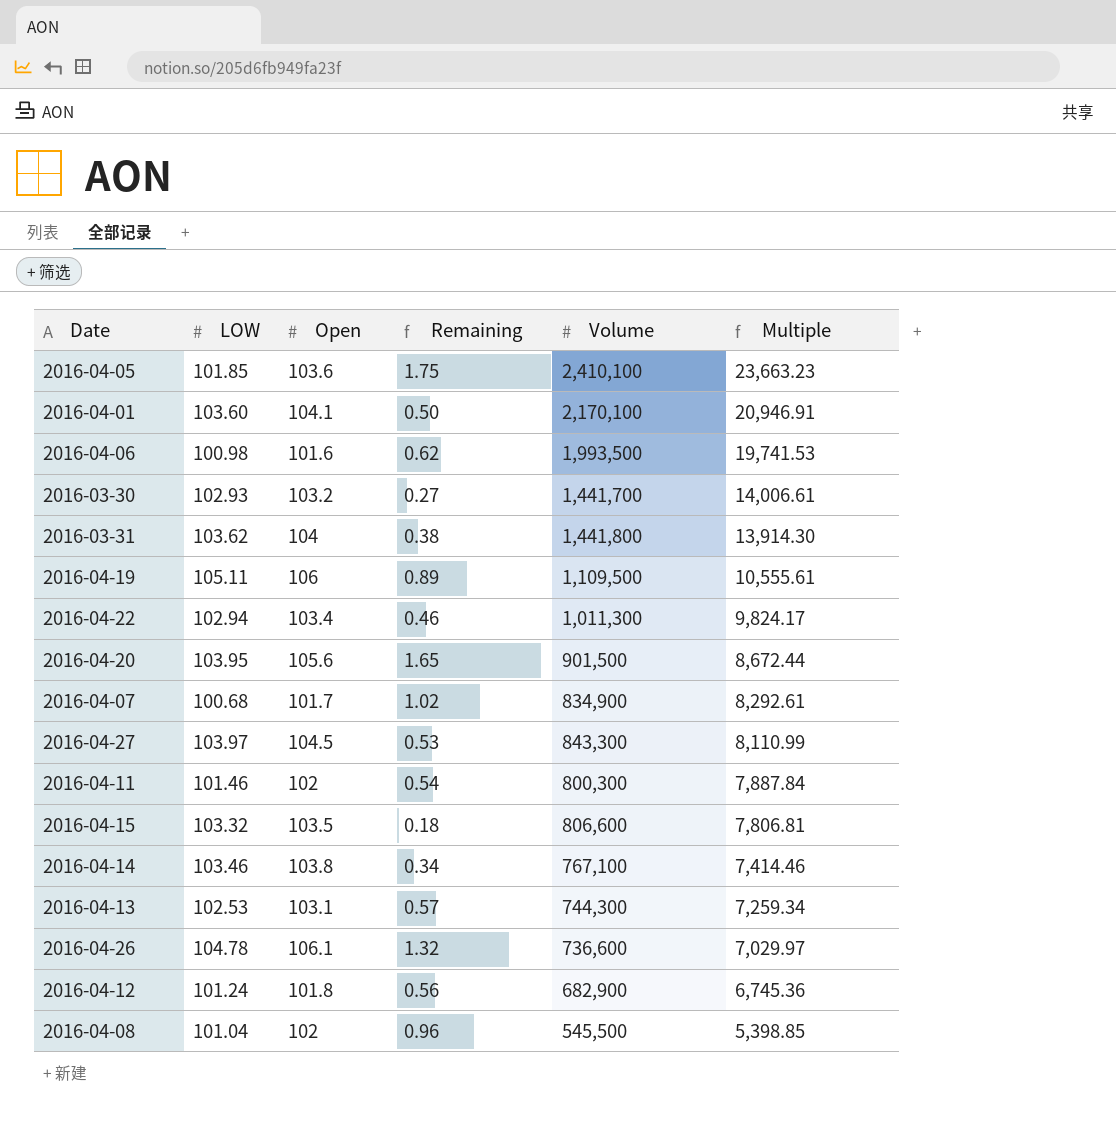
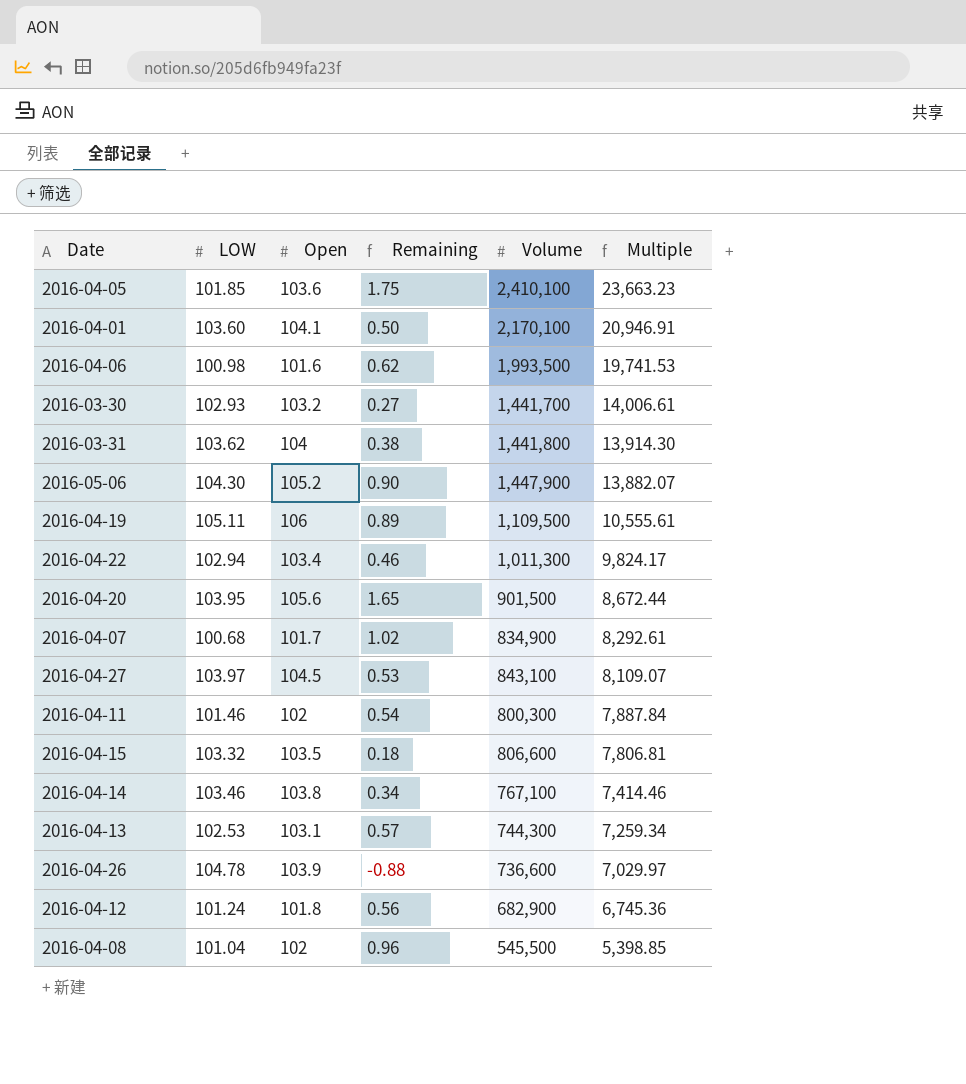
row 2016-05-06: none -> 104.30 | 105.2 | 0.90 | 1,447,900 | 13,882.07
2016-04-27 | Volume: 843,300 -> 843,100
2016-04-27 | Multiple: 8,110.99 -> 8,109.07
2016-04-26 | Open: 106.1 -> 103.9
2016-04-26 | Remaining: 1.32 -> -0.88

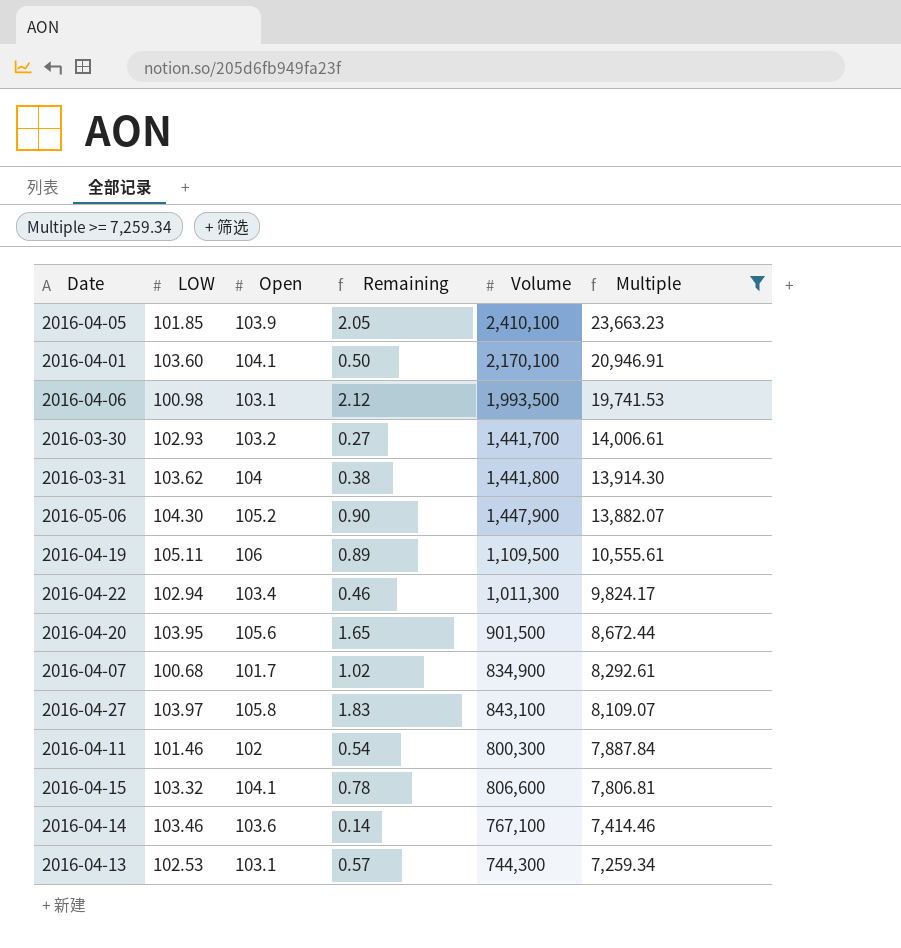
filter: none -> Multiple >= 7,259.34
2016-04-05 | Open: 103.6 -> 103.9
2016-04-05 | Remaining: 1.75 -> 2.05
2016-04-06 | Open: 101.6 -> 103.1
2016-04-06 | Remaining: 0.62 -> 2.12
2016-04-27 | Open: 104.5 -> 105.8
2016-04-27 | Remaining: 0.53 -> 1.83
2016-04-15 | Open: 103.5 -> 104.1
2016-04-15 | Remaining: 0.18 -> 0.78
2016-04-14 | Open: 103.8 -> 103.6
2016-04-14 | Remaining: 0.34 -> 0.14

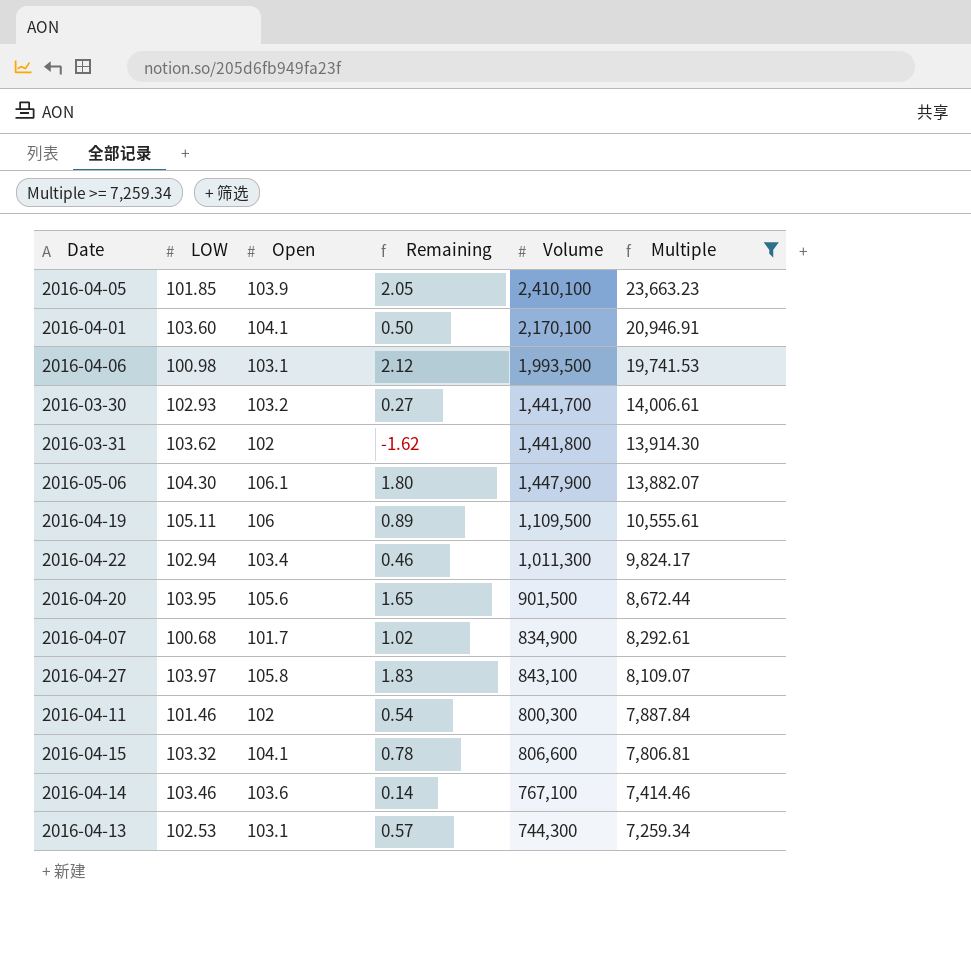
2016-03-31 | Open: 104 -> 102
2016-03-31 | Remaining: 0.38 -> -1.62
2016-05-06 | Open: 105.2 -> 106.1
2016-05-06 | Remaining: 0.90 -> 1.80

